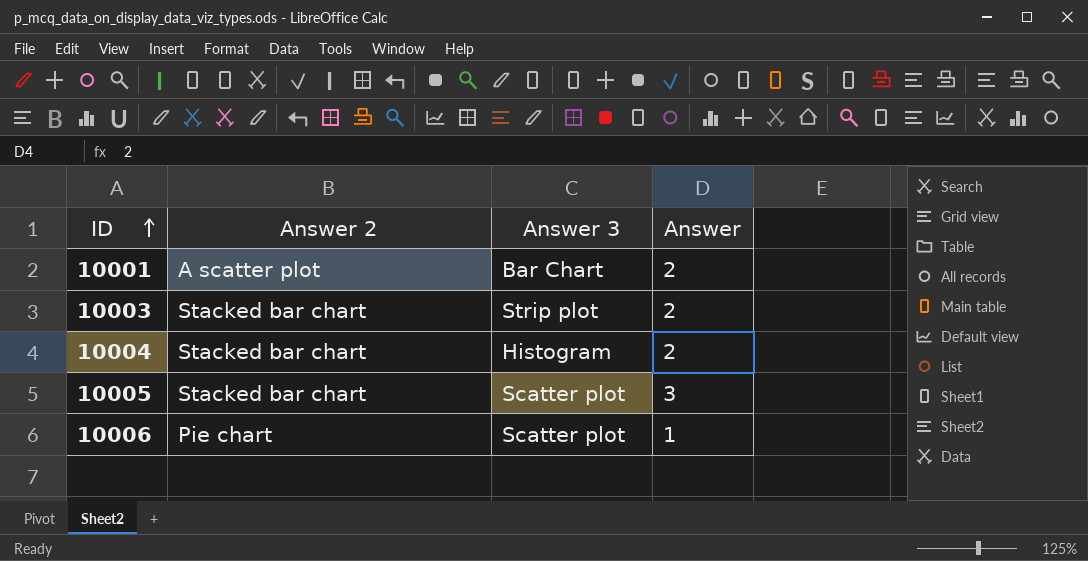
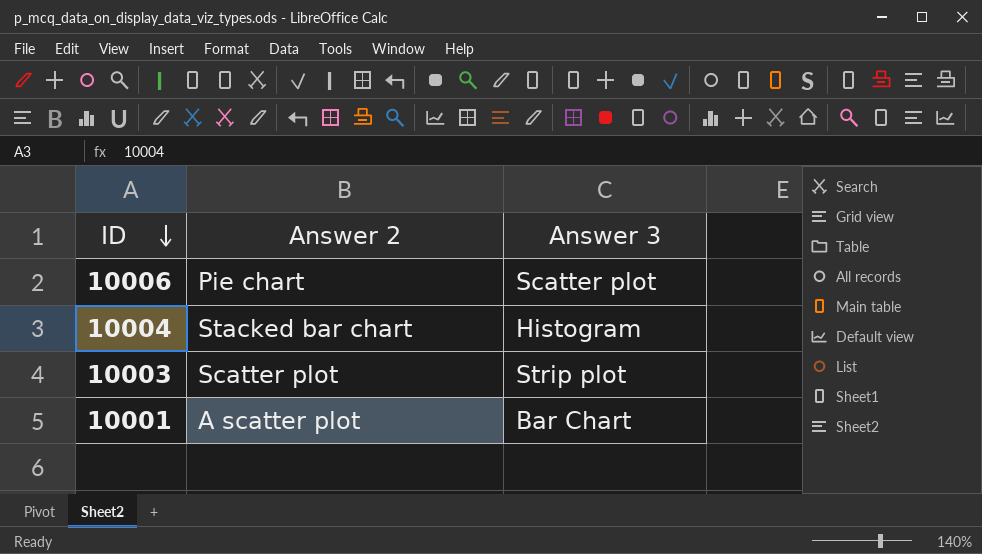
row order: ID ascending -> ID descending
column Answer | position: 4 -> none
row 10005: Stacked bar chart | Scatter plot | 3 -> none
10003 | Answer 2: Stacked bar chart -> Scatter plot

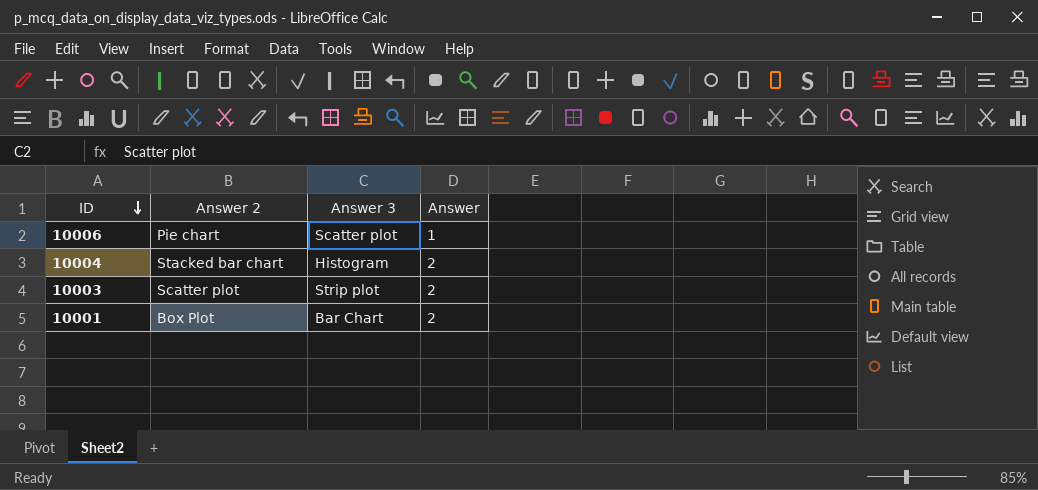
column Answer | position: none -> 4
10001 | Answer 2: A scatter plot -> Box Plot

